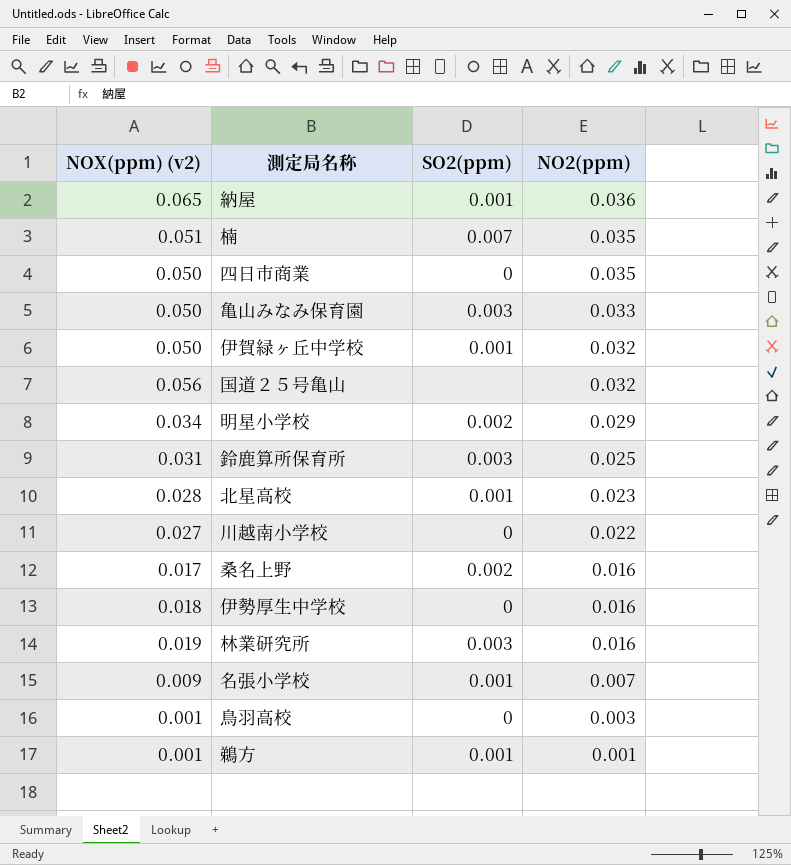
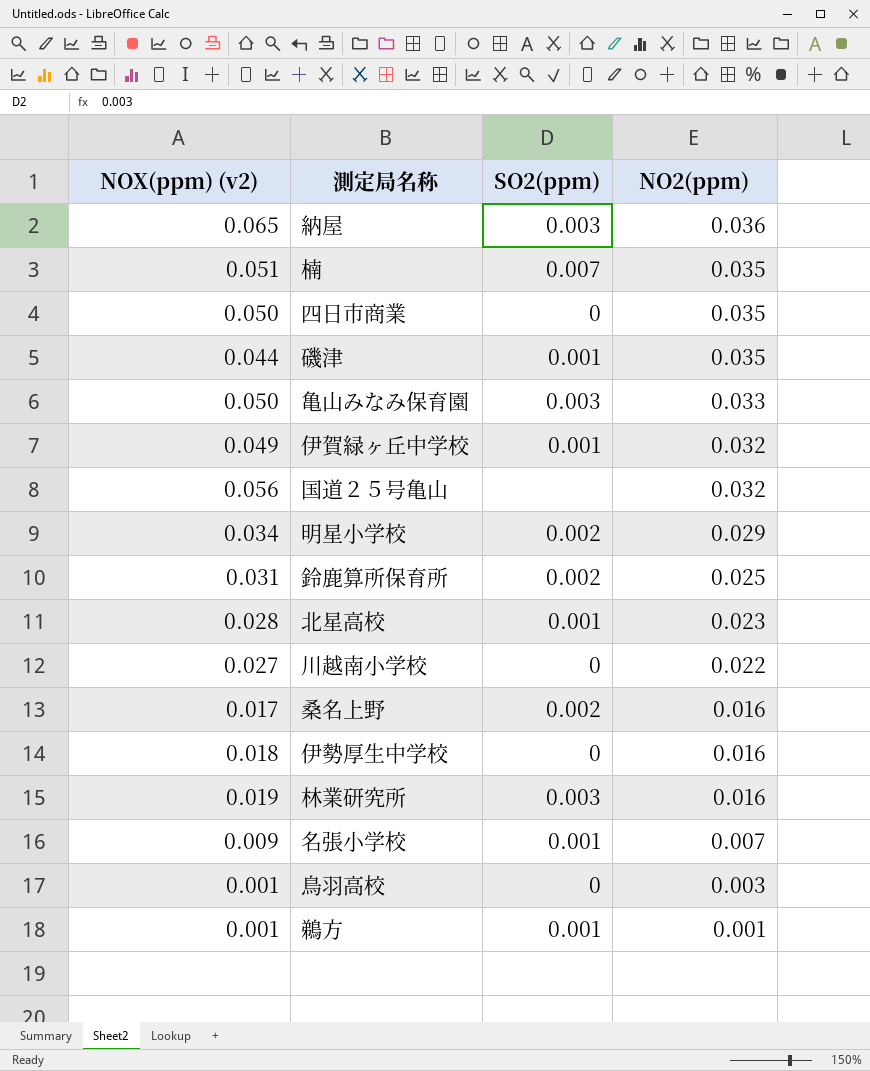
納屋 | SO2(ppm): 0.001 -> 0.003
row 磯津: none -> 0.044 | 0.001 | 0.035
伊賀緑ヶ丘中学校 | NOX(ppm) (v2): 0.050 -> 0.049
鈴鹿算所保育所 | SO2(ppm): 0.003 -> 0.002

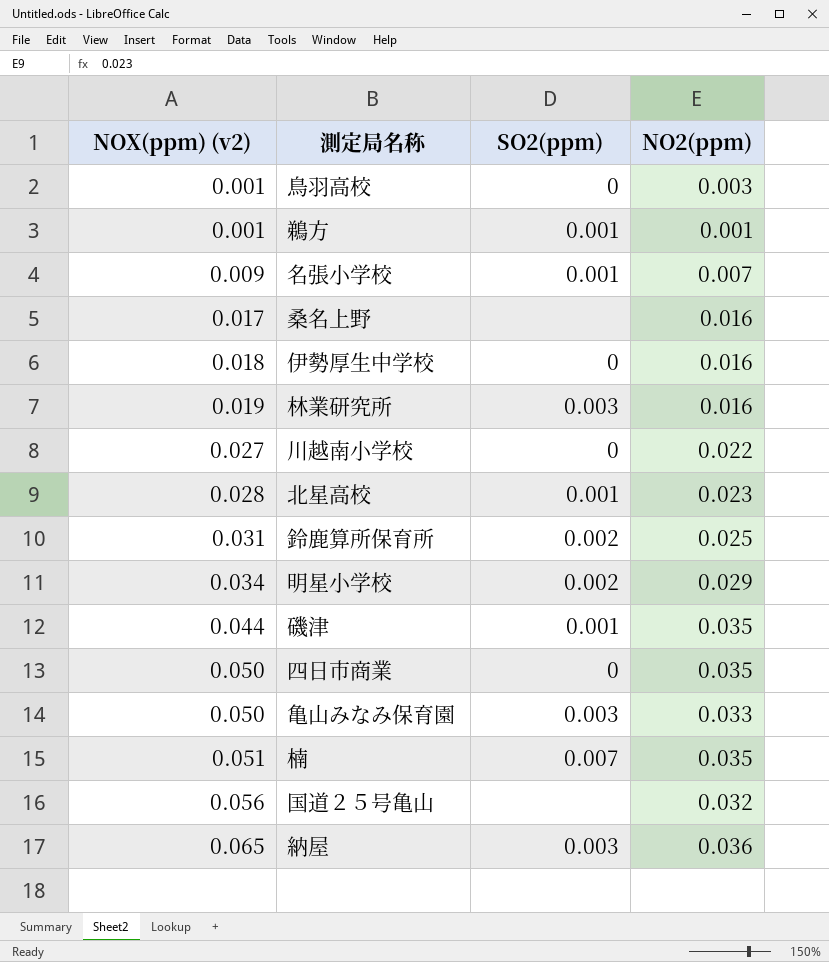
row order: NO2(ppm) descending -> NOX(ppm) (v2) ascending
row 伊賀緑ヶ丘中学校: 0.049 | 0.001 | 0.032 -> none
桑名上野 | SO2(ppm): 0.002 -> none

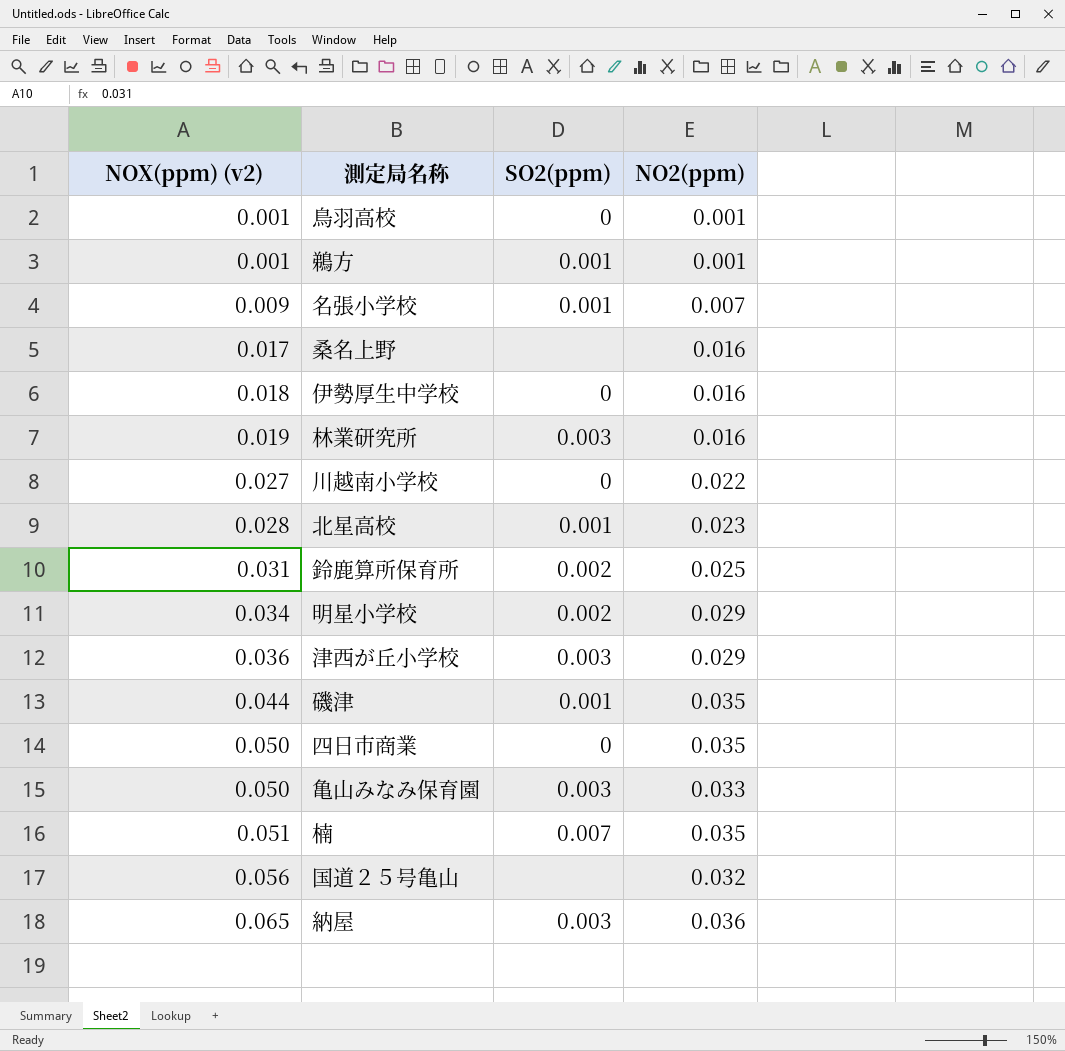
鳥羽高校 | NO2(ppm): 0.003 -> 0.001
row 津西が丘小学校: none -> 0.036 | 0.003 | 0.029

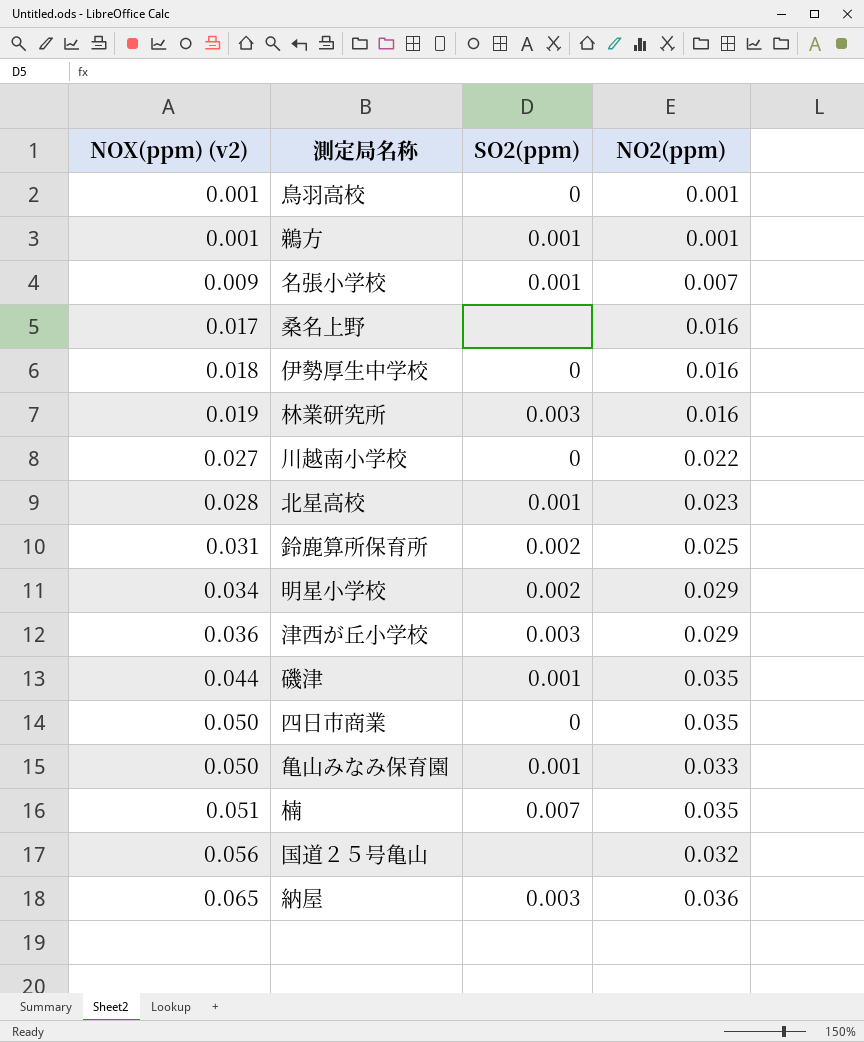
亀山みなみ保育園 | SO2(ppm): 0.003 -> 0.001

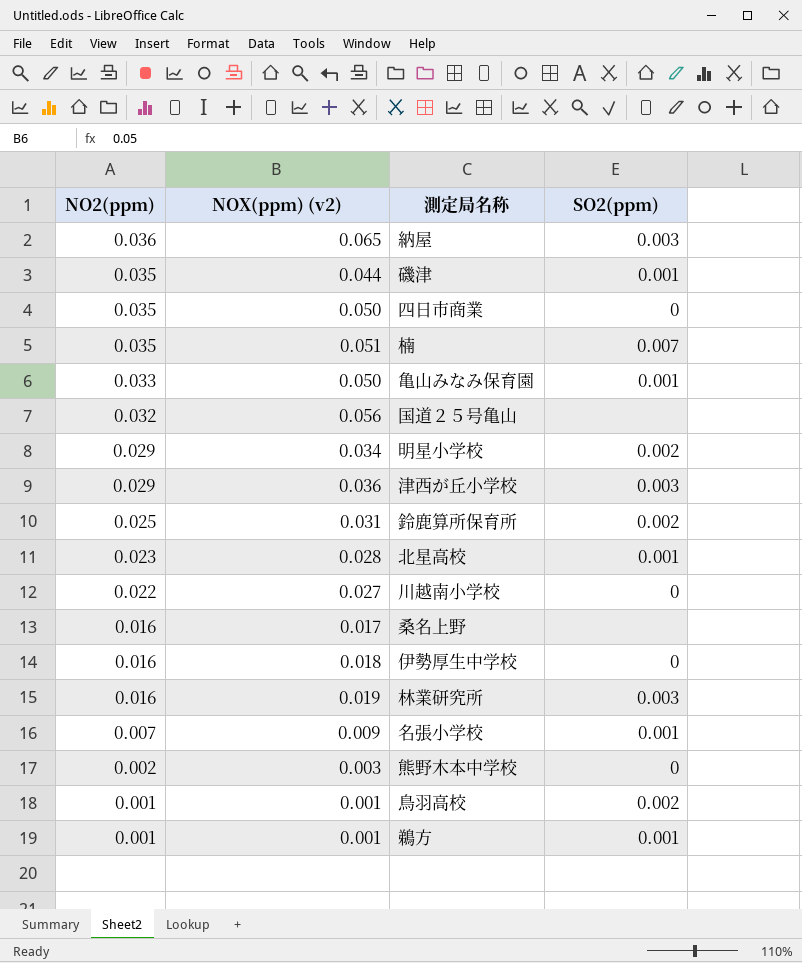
row order: NOX(ppm) (v2) ascending -> NO2(ppm) descending
column NO2(ppm) | position: 4 -> 1
row 熊野木本中学校: none -> 0.002 | 0.003 | 0
鳥羽高校 | SO2(ppm): 0 -> 0.002

